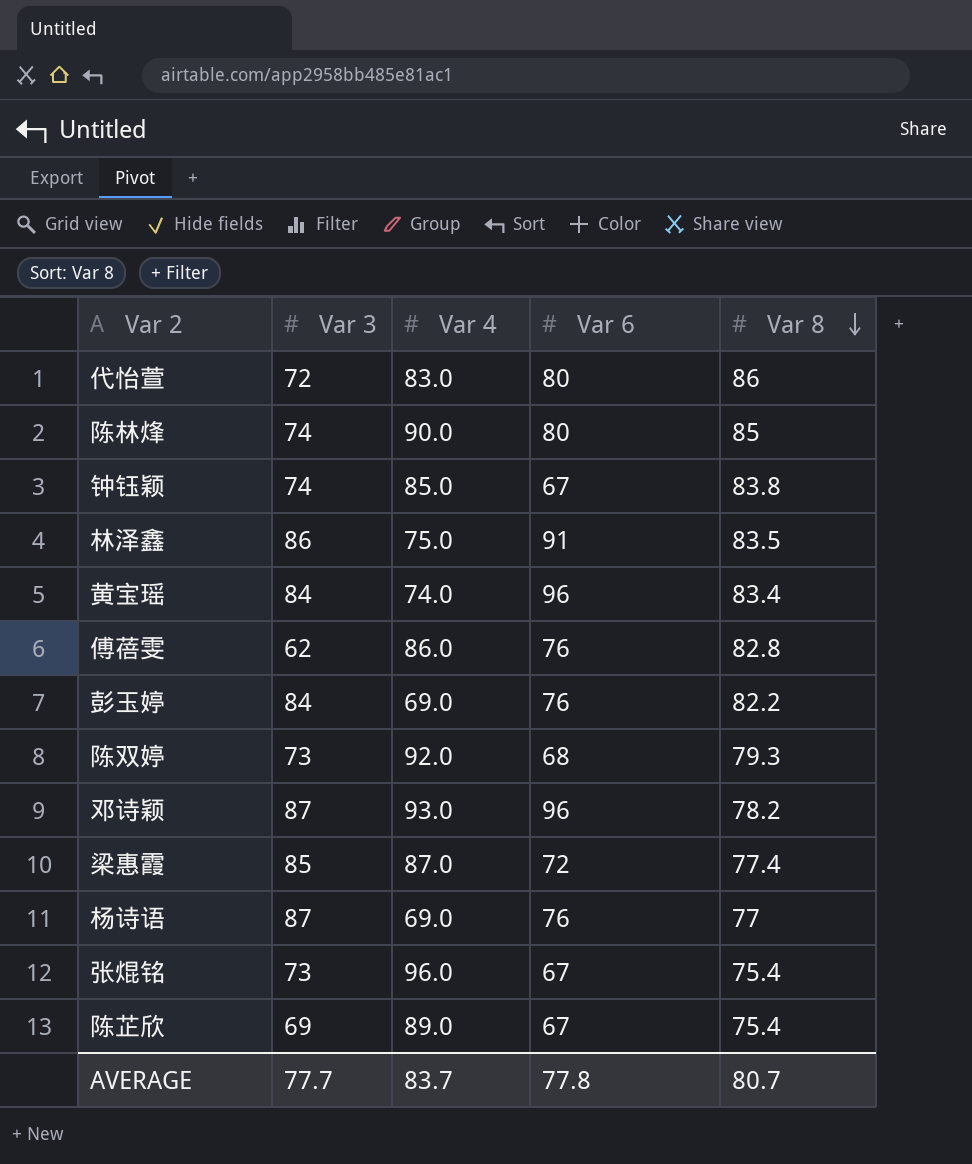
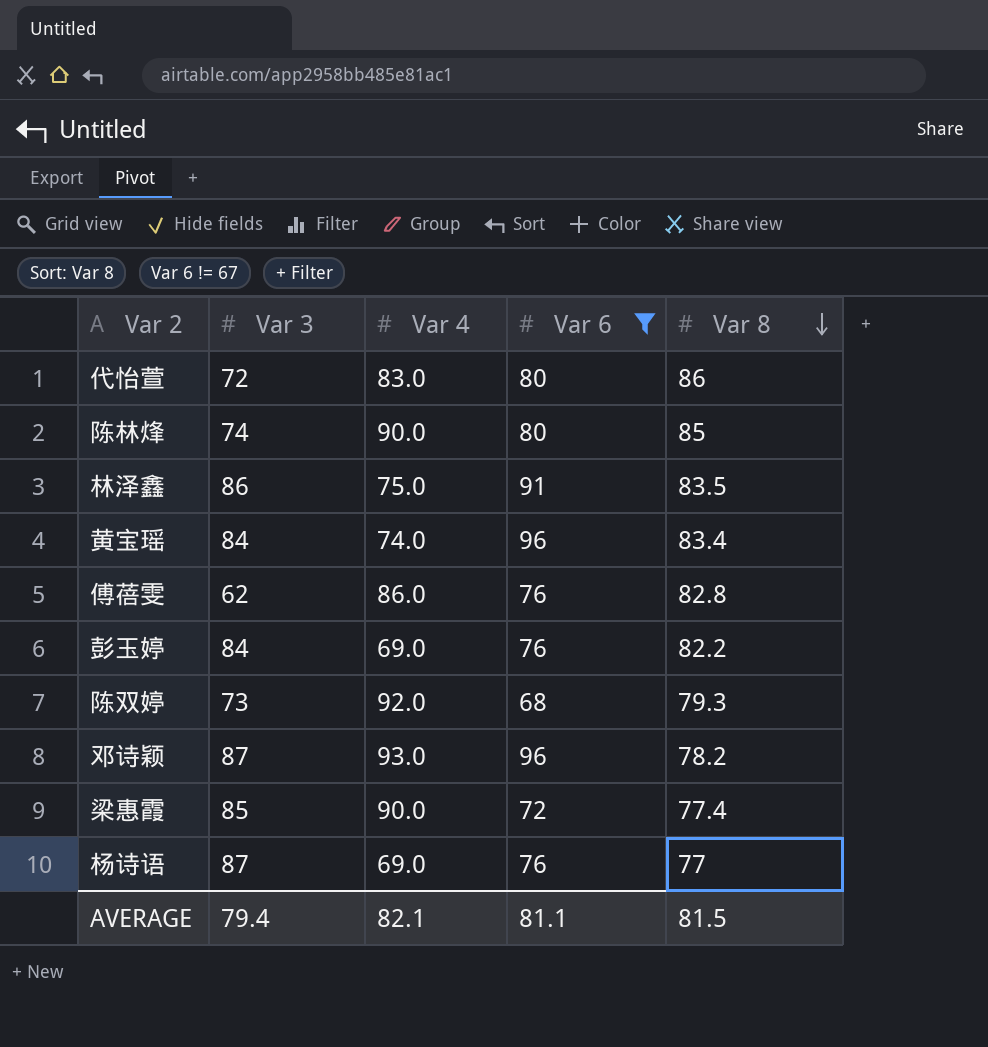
filter: none -> Var 6 != 67
梁惠霞 | Var 4: 87.0 -> 90.0
AVERAGE | Var 3: 77.7 -> 79.4
AVERAGE | Var 4: 83.7 -> 82.1
AVERAGE | Var 6: 77.8 -> 81.1
AVERAGE | Var 8: 80.7 -> 81.5

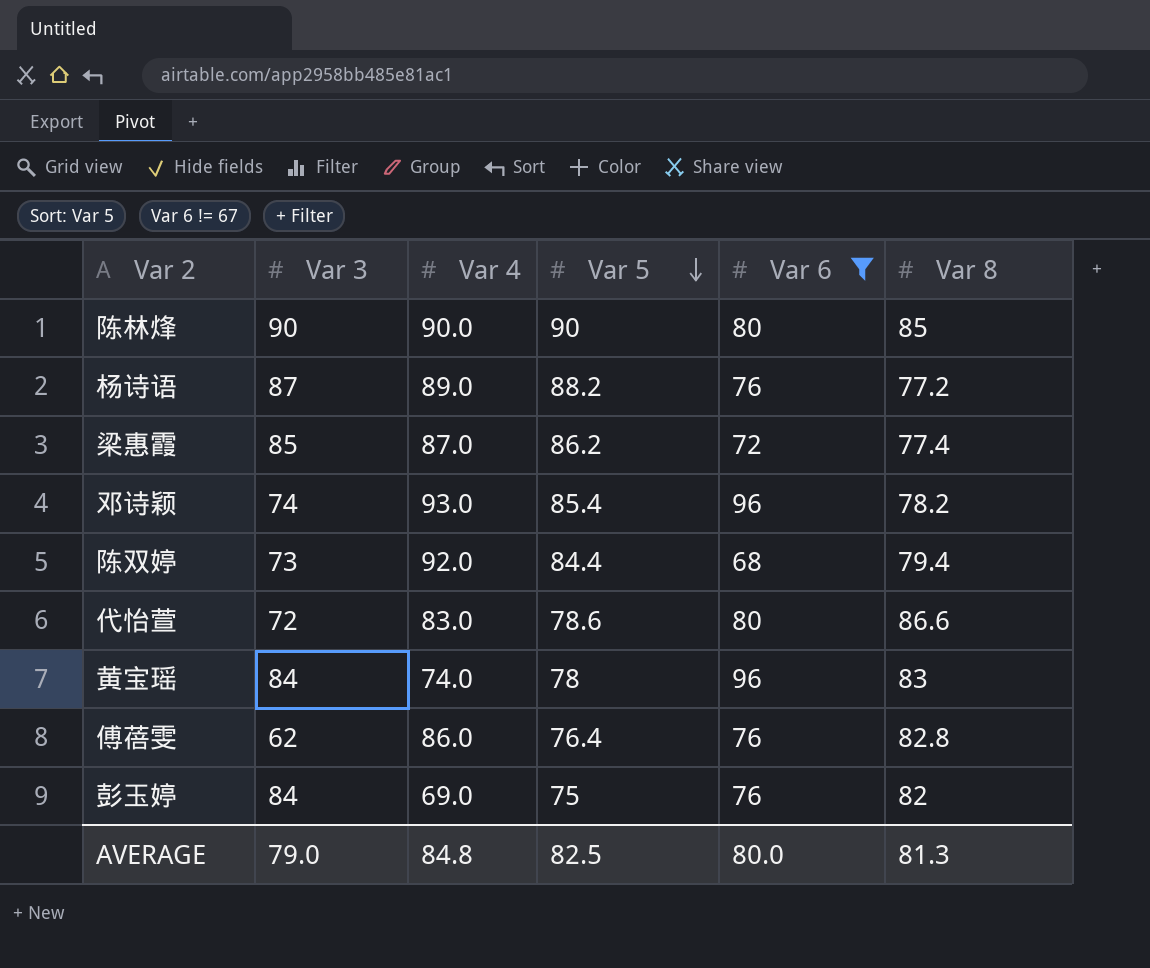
row order: Var 8 descending -> Var 5 descending
column Var 5 | position: none -> 4
row 林泽鑫: 86 | 75.0 | 91 | 83.5 -> none
陈林烽 | Var 3: 74 -> 90
杨诗语 | Var 4: 69.0 -> 89.0
杨诗语 | Var 8: 77 -> 77.2
梁惠霞 | Var 4: 90.0 -> 87.0
邓诗颖 | Var 3: 87 -> 74
陈双婷 | Var 8: 79.3 -> 79.4
代怡萱 | Var 8: 86 -> 86.6
黄宝瑶 | Var 8: 83.4 -> 83
彭玉婷 | Var 8: 82.2 -> 82
AVERAGE | Var 3: 79.4 -> 79.0
AVERAGE | Var 4: 82.1 -> 84.8
AVERAGE | Var 6: 81.1 -> 80.0
AVERAGE | Var 8: 81.5 -> 81.3

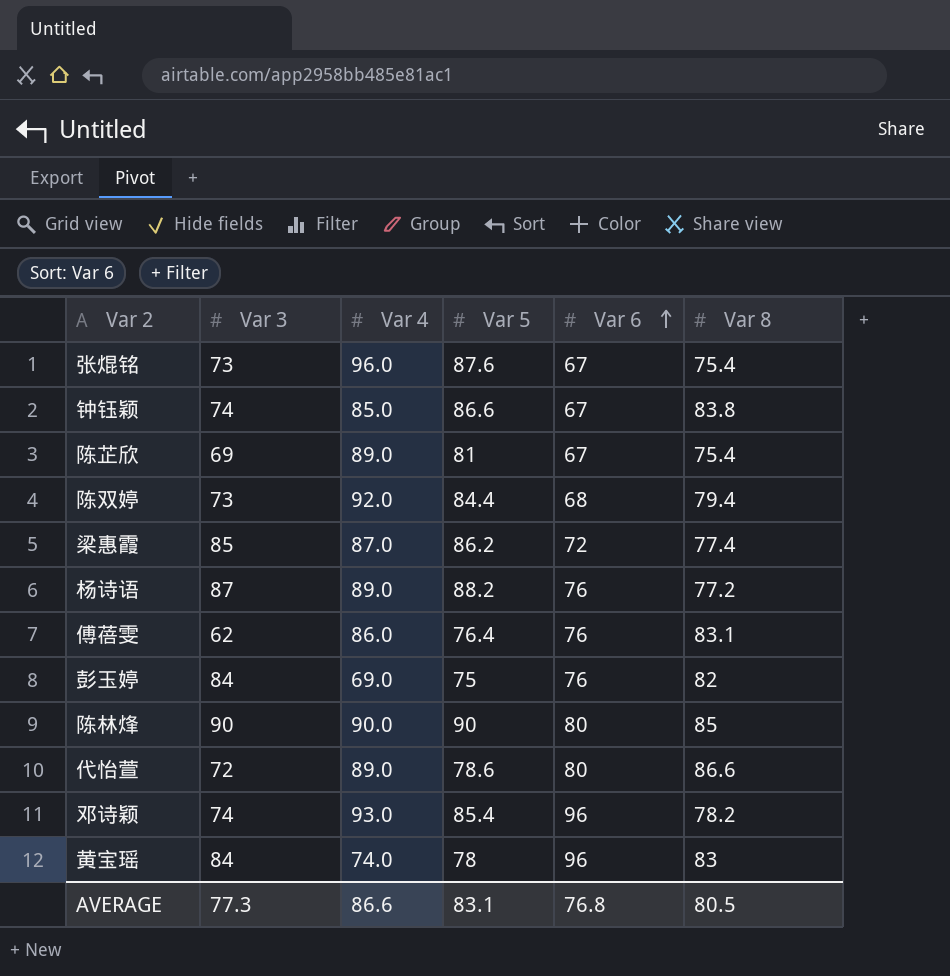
filter: Var 6 != 67 -> none
row order: Var 5 descending -> Var 6 ascending
傅蓓雯 | Var 8: 82.8 -> 83.1
代怡萱 | Var 4: 83.0 -> 89.0
AVERAGE | Var 3: 79.0 -> 77.3
AVERAGE | Var 4: 84.8 -> 86.6
AVERAGE | Var 5: 82.5 -> 83.1
AVERAGE | Var 6: 80.0 -> 76.8
AVERAGE | Var 8: 81.3 -> 80.5

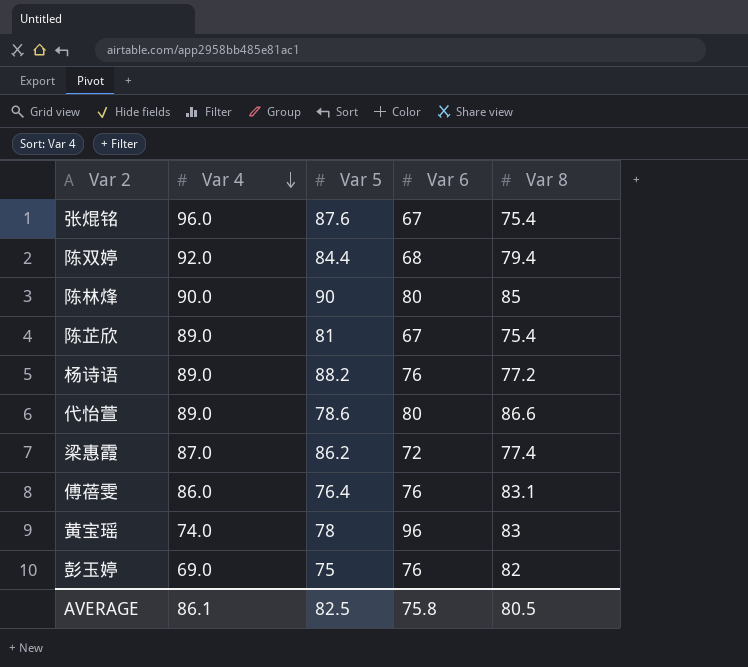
row order: Var 6 ascending -> Var 4 descending
column Var 3 | position: 2 -> none
row 钟钰颖: 74 | 85.0 | 86.6 | 67 | 83.8 -> none
row 邓诗颖: 74 | 93.0 | 85.4 | 96 | 78.2 -> none
AVERAGE | Var 4: 86.6 -> 86.1
AVERAGE | Var 5: 83.1 -> 82.5
AVERAGE | Var 6: 76.8 -> 75.8

